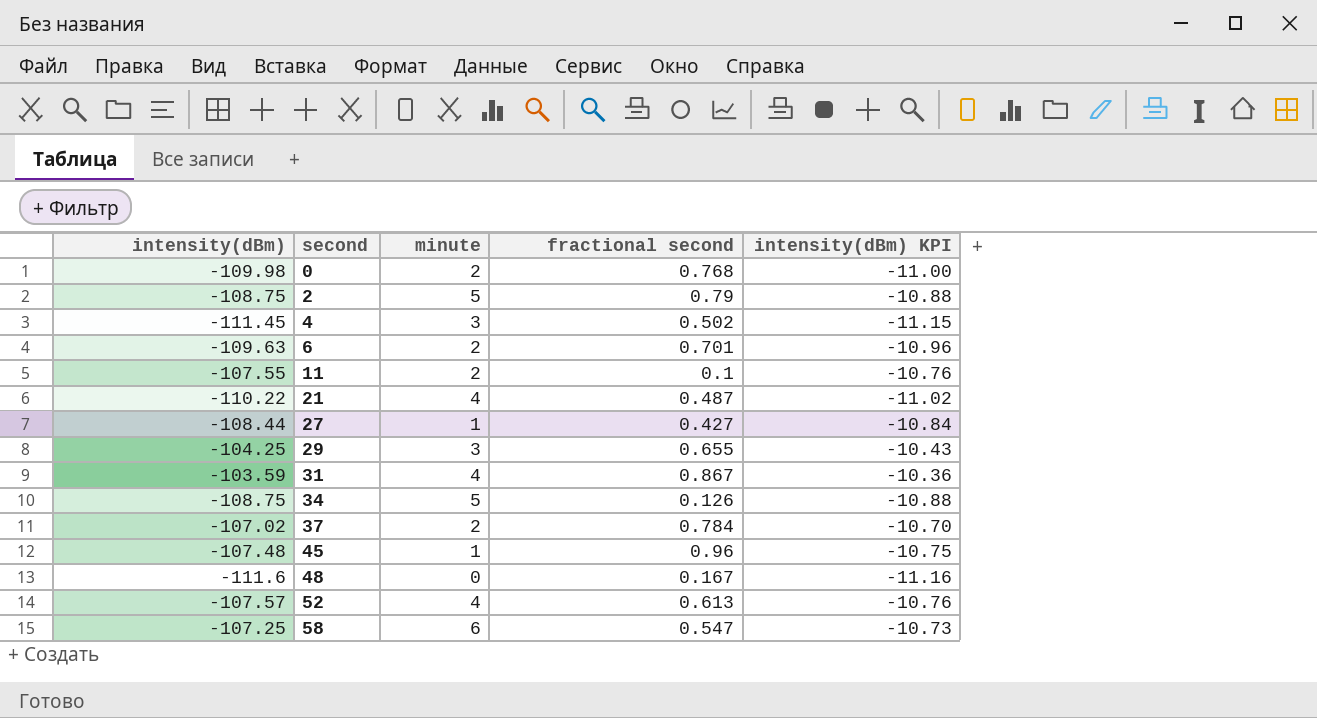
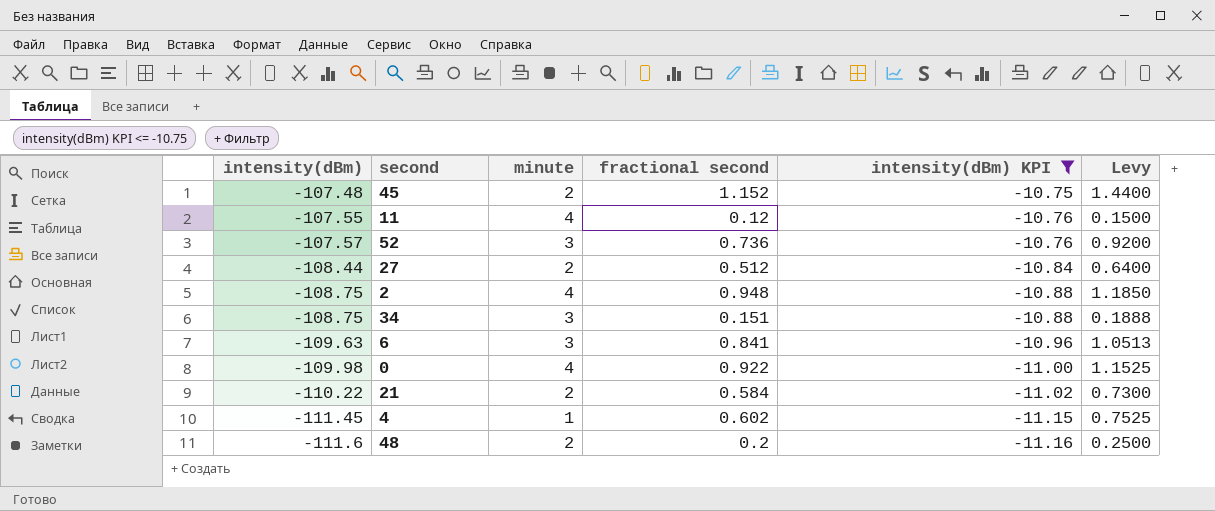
filter: none -> intensity(dBm) KPI <= -10.75
row order: second ascending -> intensity(dBm) descending
column Levy | formula: none -> [fractional second] * 1.25
45 | minute: 1 -> 2
45 | fractional second: 0.96 -> 1.152
11 | minute: 2 -> 4
11 | fractional second: 0.1 -> 0.12
52 | minute: 4 -> 3
52 | fractional second: 0.613 -> 0.736
27 | minute: 1 -> 2
27 | fractional second: 0.427 -> 0.512
2 | minute: 5 -> 4
2 | fractional second: 0.79 -> 0.948
34 | minute: 5 -> 3
34 | fractional second: 0.126 -> 0.151
6 | minute: 2 -> 3
6 | fractional second: 0.701 -> 0.841
0 | minute: 2 -> 4
0 | fractional second: 0.768 -> 0.922
21 | minute: 4 -> 2
21 | fractional second: 0.487 -> 0.584
4 | minute: 3 -> 1
4 | fractional second: 0.502 -> 0.602
48 | minute: 0 -> 2
48 | fractional second: 0.167 -> 0.2

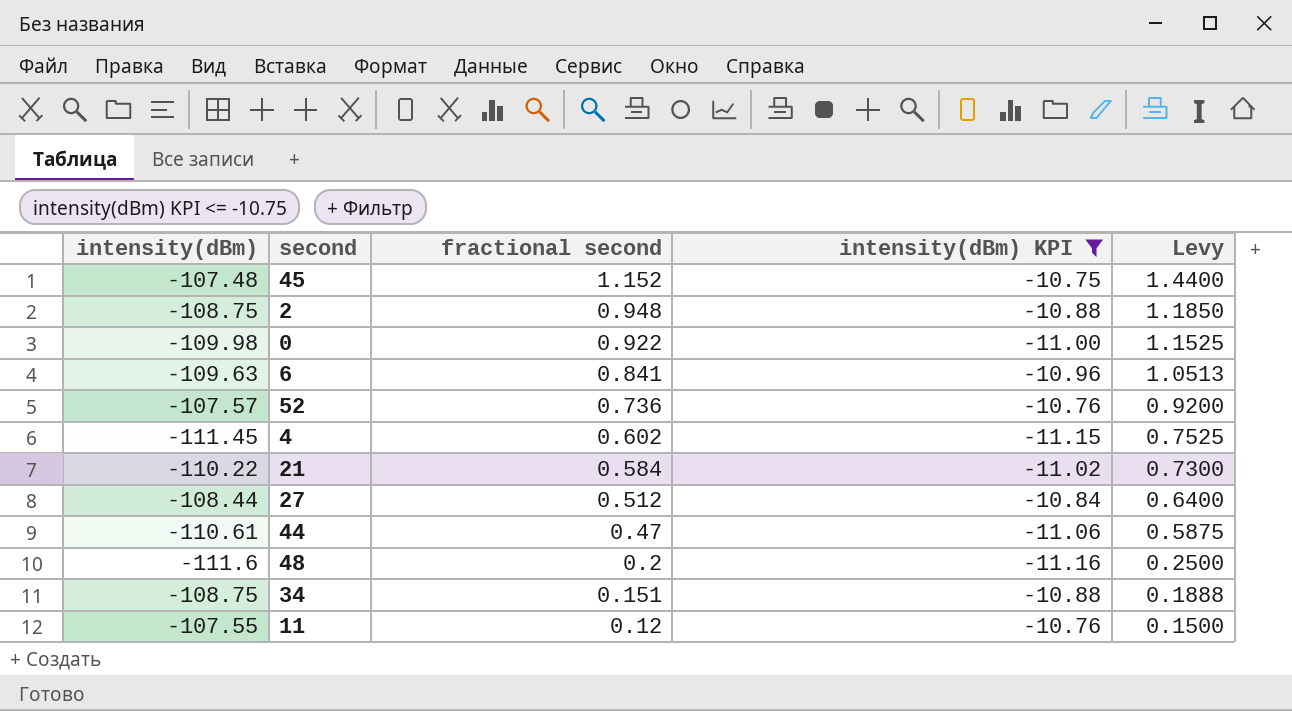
row order: intensity(dBm) descending -> fractional second descending
column minute | position: 3 -> none
row 44: none -> -110.61 | 0.47 | -11.06 | 0.5875

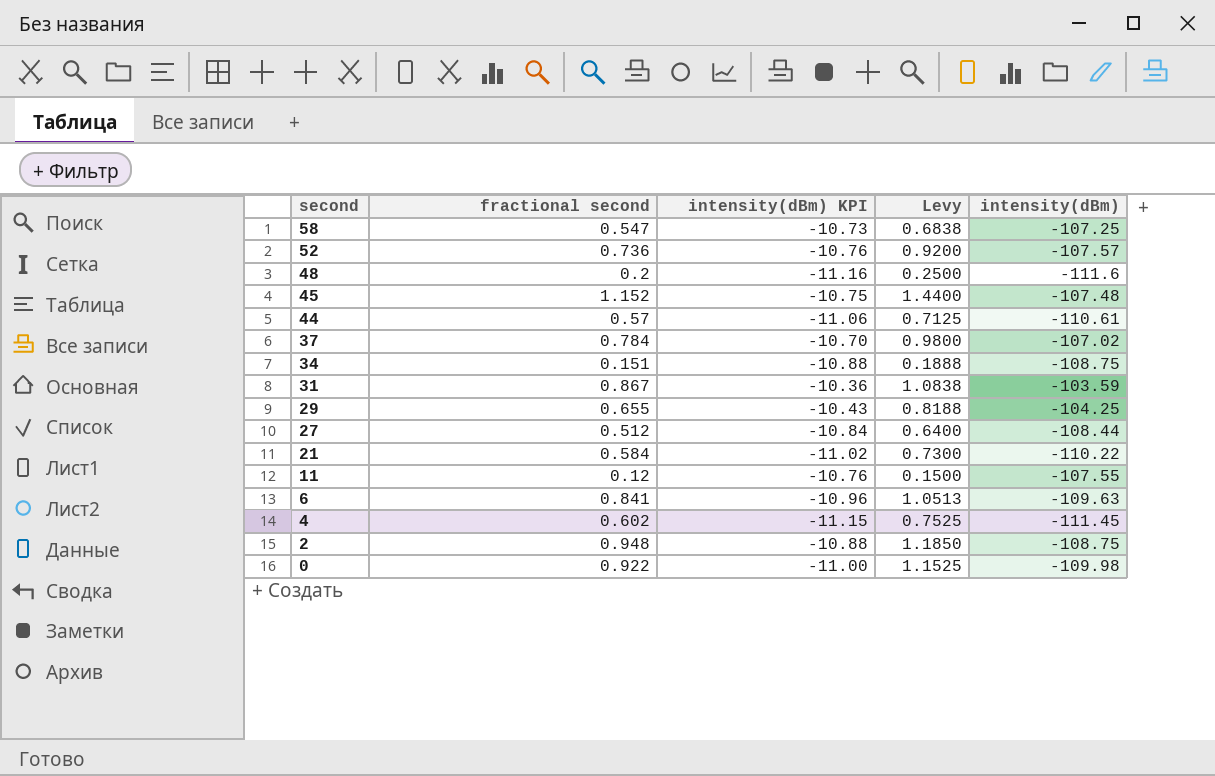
filter: intensity(dBm) KPI <= -10.75 -> none
row order: fractional second descending -> second descending
column intensity(dBm) | position: 1 -> 5
44 | fractional second: 0.47 -> 0.57
44 | Levy: 0.5875 -> 0.7125

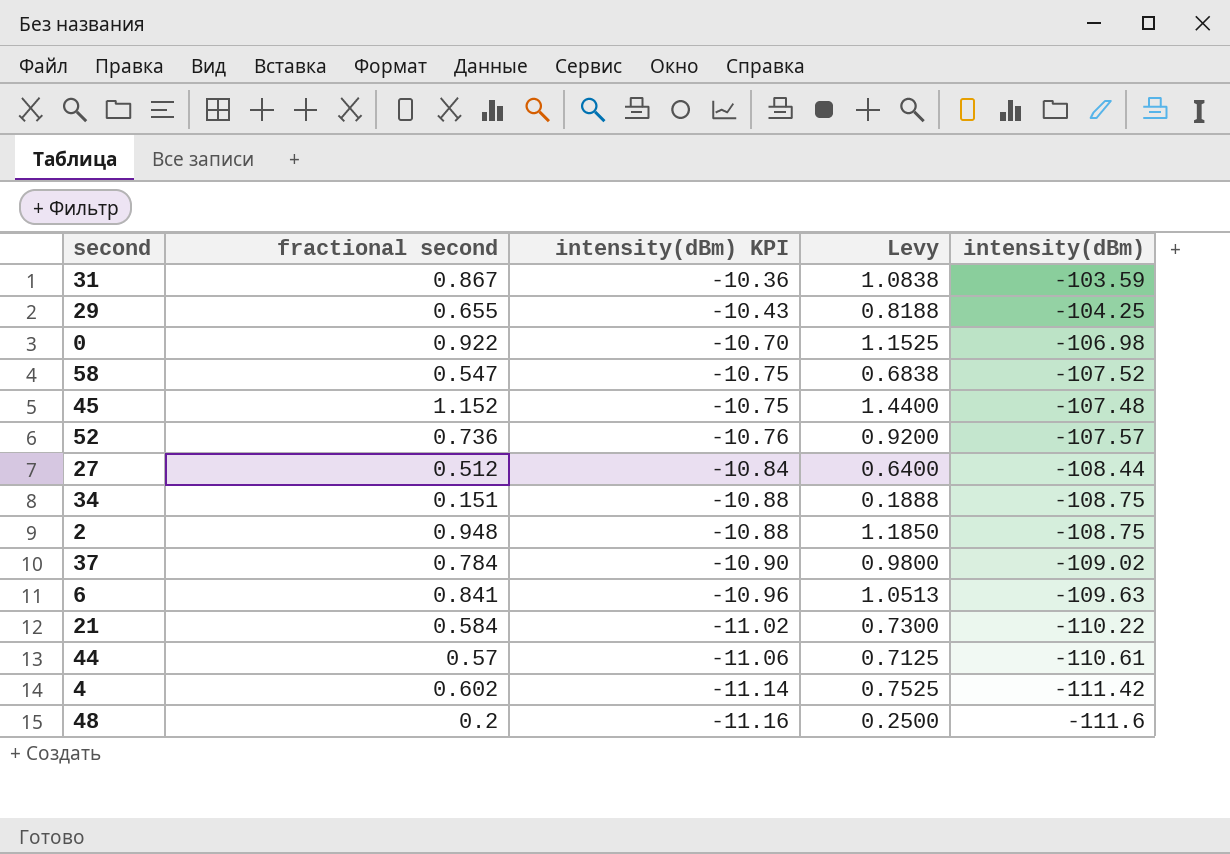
row order: second descending -> intensity(dBm) KPI descending
row 11: 0.12 | -10.76 | 0.1500 | -107.55 -> none
0 | intensity(dBm) KPI: -11.00 -> -10.70
0 | intensity(dBm): -109.98 -> -106.98
58 | intensity(dBm) KPI: -10.73 -> -10.75
58 | intensity(dBm): -107.25 -> -107.52
37 | intensity(dBm) KPI: -10.70 -> -10.90
37 | intensity(dBm): -107.02 -> -109.02
4 | intensity(dBm) KPI: -11.15 -> -11.14
4 | intensity(dBm): -111.45 -> -111.42

